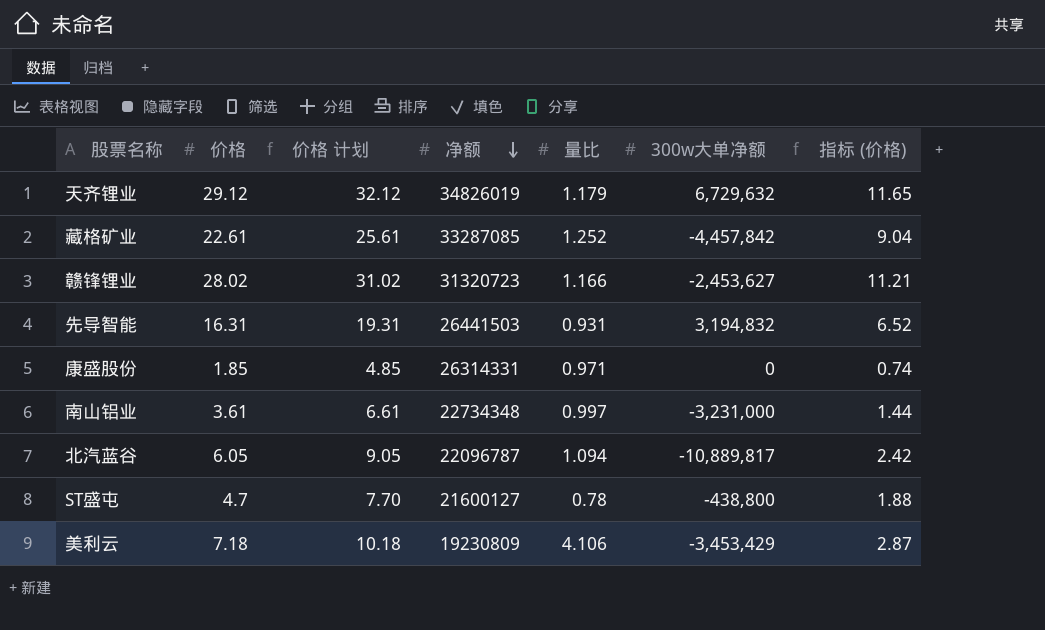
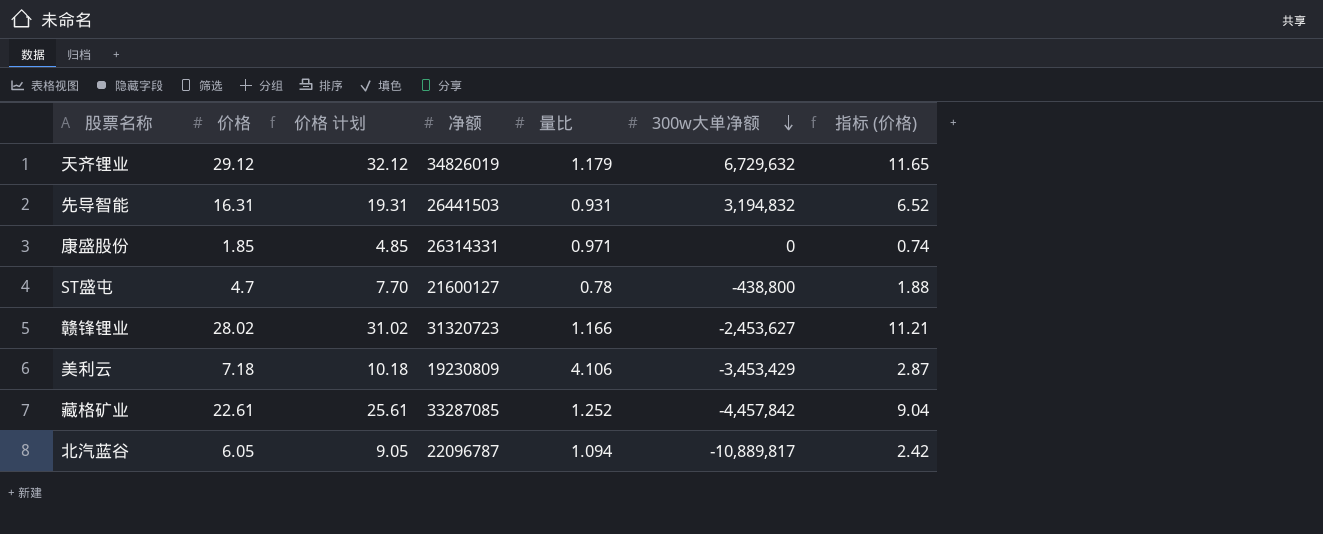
row order: 净额 descending -> 300w大单净额 descending
row 南山铝业: 3.61 | 6.61 | 22734348 | 0.997 | -3,231,000 | 1.44 -> none

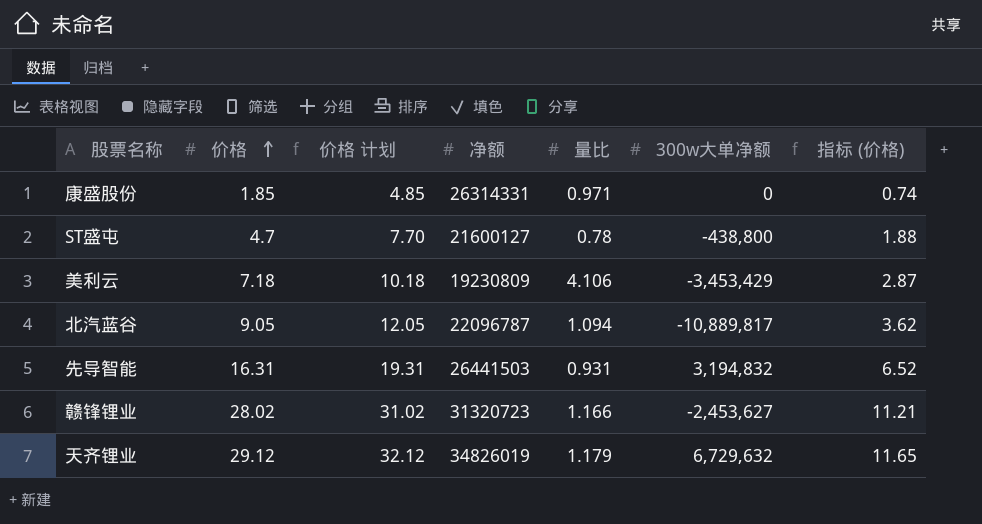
row order: 300w大单净额 descending -> 价格 ascending
row 藏格矿业: 22.61 | 25.61 | 33287085 | 1.252 | -4,457,842 | 9.04 -> none
北汽蓝谷 | 价格: 6.05 -> 9.05
北汽蓝谷 | 价格 计划: 9.05 -> 12.05
北汽蓝谷 | 指标 (价格): 2.42 -> 3.62

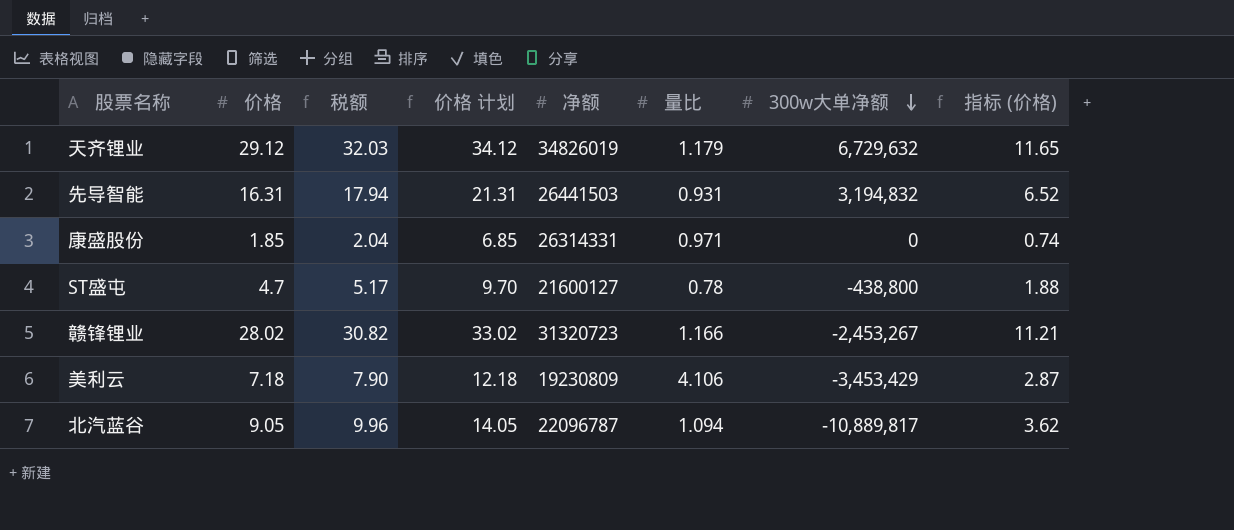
row order: 价格 ascending -> 300w大单净额 descending
column 税额 | formula: none -> [价格] * 1.1
column 价格 计划 | formula: [价格] + 3 -> [价格] + 5
赣锋锂业 | 300w大单净额: -2,453,627 -> -2,453,267

